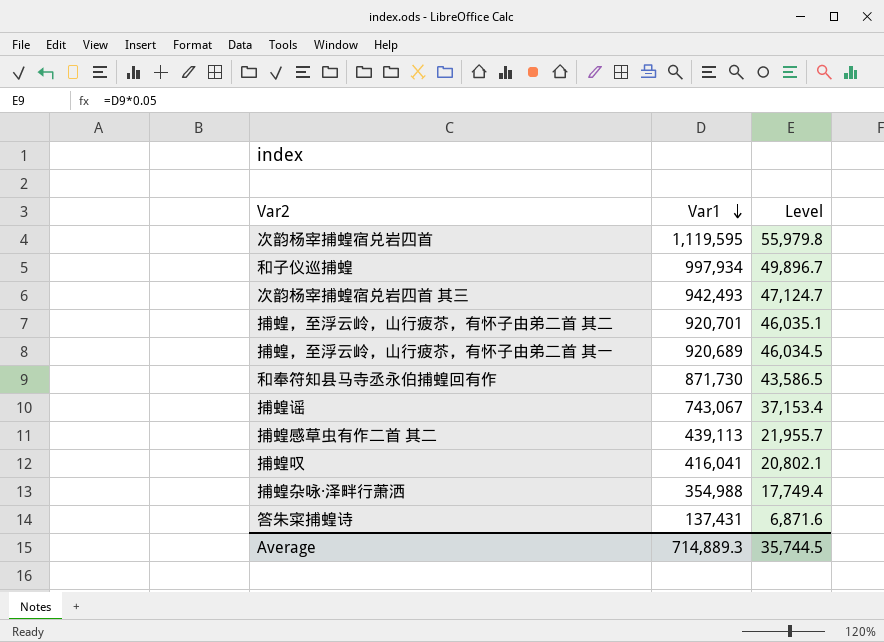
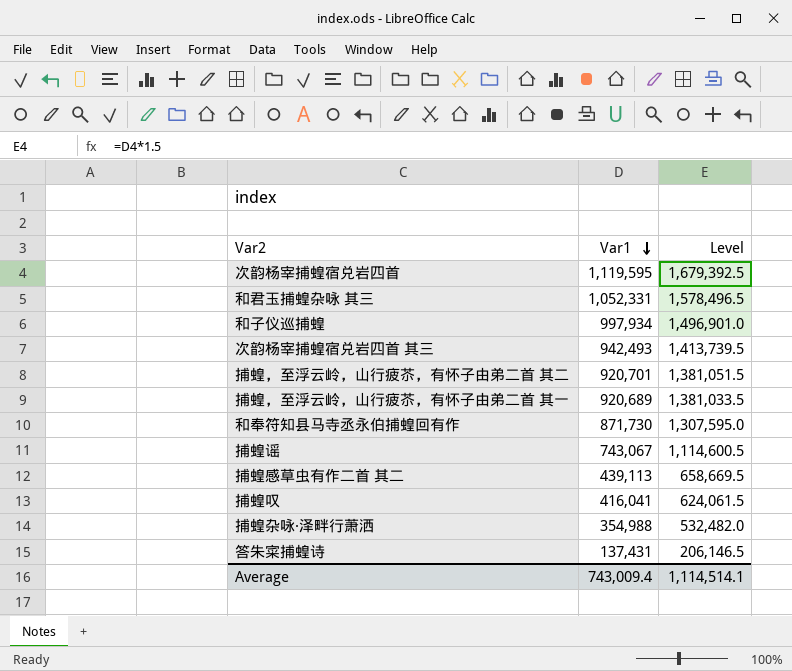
column Level | formula: [Var1] * 0.05 -> [Var1] * 1.5
row 和君玉捕蝗杂咏 其三: none -> 1,052,331 | 1,578,496.5
Average | Var1: 714,889.3 -> 743,009.4
Average | Level: 35,744.5 -> 1,114,514.1

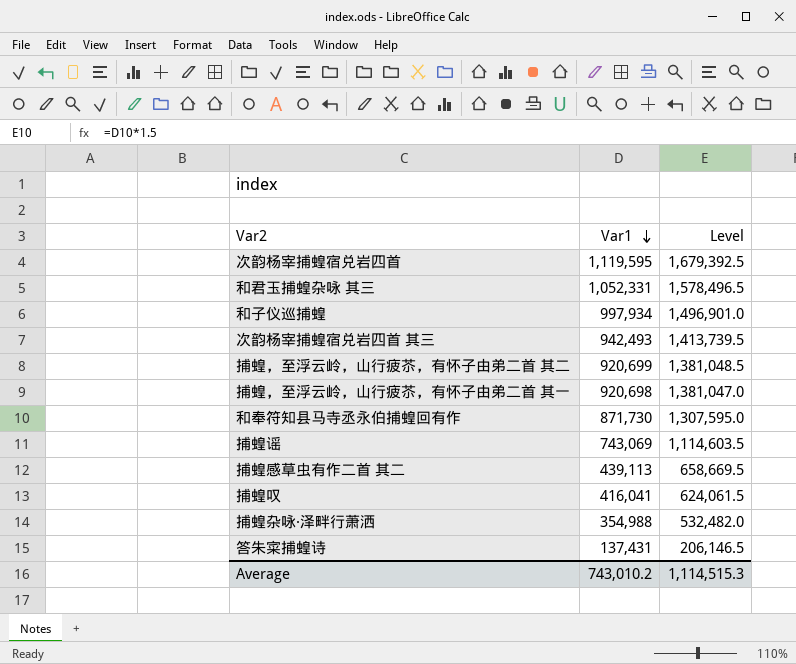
捕蝗，至浮云岭，山行疲苶，有怀子由弟二首 其二 | Var1: 920,701 -> 920,699
捕蝗，至浮云岭，山行疲苶，有怀子由弟二首 其二 | Level: 1,381,051.5 -> 1,381,048.5
捕蝗，至浮云岭，山行疲苶，有怀子由弟二首 其一 | Var1: 920,689 -> 920,698
捕蝗，至浮云岭，山行疲苶，有怀子由弟二首 其一 | Level: 1,381,033.5 -> 1,381,047.0
捕蝗谣 | Var1: 743,067 -> 743,069
捕蝗谣 | Level: 1,114,600.5 -> 1,114,603.5
Average | Var1: 743,009.4 -> 743,010.2
Average | Level: 1,114,514.1 -> 1,114,515.3

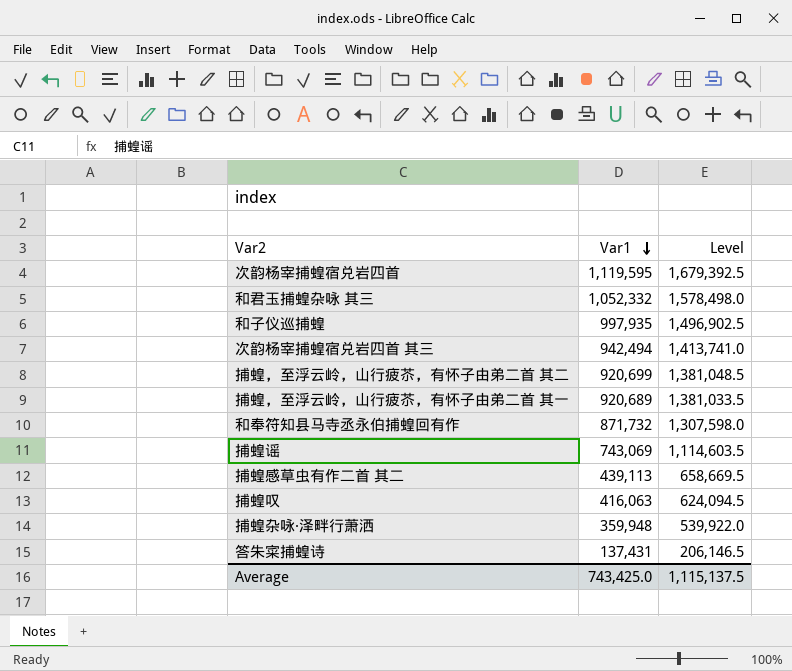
和君玉捕蝗杂咏 其三 | Var1: 1,052,331 -> 1,052,332
和君玉捕蝗杂咏 其三 | Level: 1,578,496.5 -> 1,578,498.0
和子仪巡捕蝗 | Var1: 997,934 -> 997,935
和子仪巡捕蝗 | Level: 1,496,901.0 -> 1,496,902.5
次韵杨宰捕蝗宿兑岩四首 其三 | Var1: 942,493 -> 942,494
次韵杨宰捕蝗宿兑岩四首 其三 | Level: 1,413,739.5 -> 1,413,741.0
捕蝗，至浮云岭，山行疲苶，有怀子由弟二首 其一 | Var1: 920,698 -> 920,689
捕蝗，至浮云岭，山行疲苶，有怀子由弟二首 其一 | Level: 1,381,047.0 -> 1,381,033.5
和奉符知县马寺丞永伯捕蝗回有作 | Var1: 871,730 -> 871,732
和奉符知县马寺丞永伯捕蝗回有作 | Level: 1,307,595.0 -> 1,307,598.0
捕蝗叹 | Var1: 416,041 -> 416,063
捕蝗叹 | Level: 624,061.5 -> 624,094.5
捕蝗杂咏·泽畔行萧洒 | Var1: 354,988 -> 359,948
捕蝗杂咏·泽畔行萧洒 | Level: 532,482.0 -> 539,922.0
Average | Var1: 743,010.2 -> 743,425.0
Average | Level: 1,114,515.3 -> 1,115,137.5

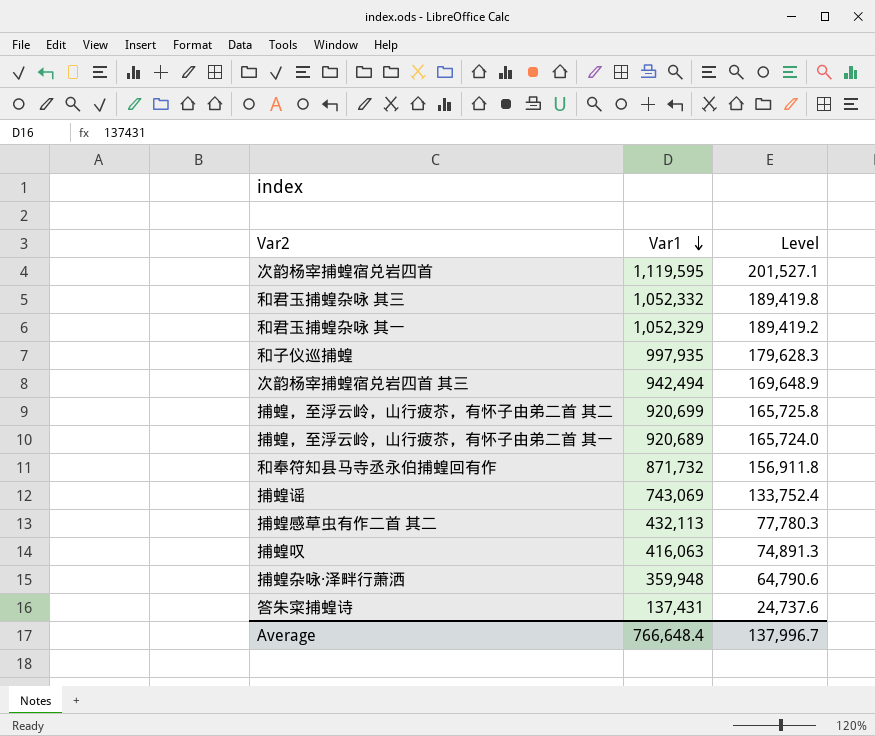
column Level | formula: [Var1] * 1.5 -> [Var1] * 0.18
row 和君玉捕蝗杂咏 其一: none -> 1,052,329 | 189,419.2
捕蝗感草虫有作二首 其二 | Var1: 439,113 -> 432,113
Average | Var1: 743,425.0 -> 766,648.4
Average | Level: 1,115,137.5 -> 137,996.7

